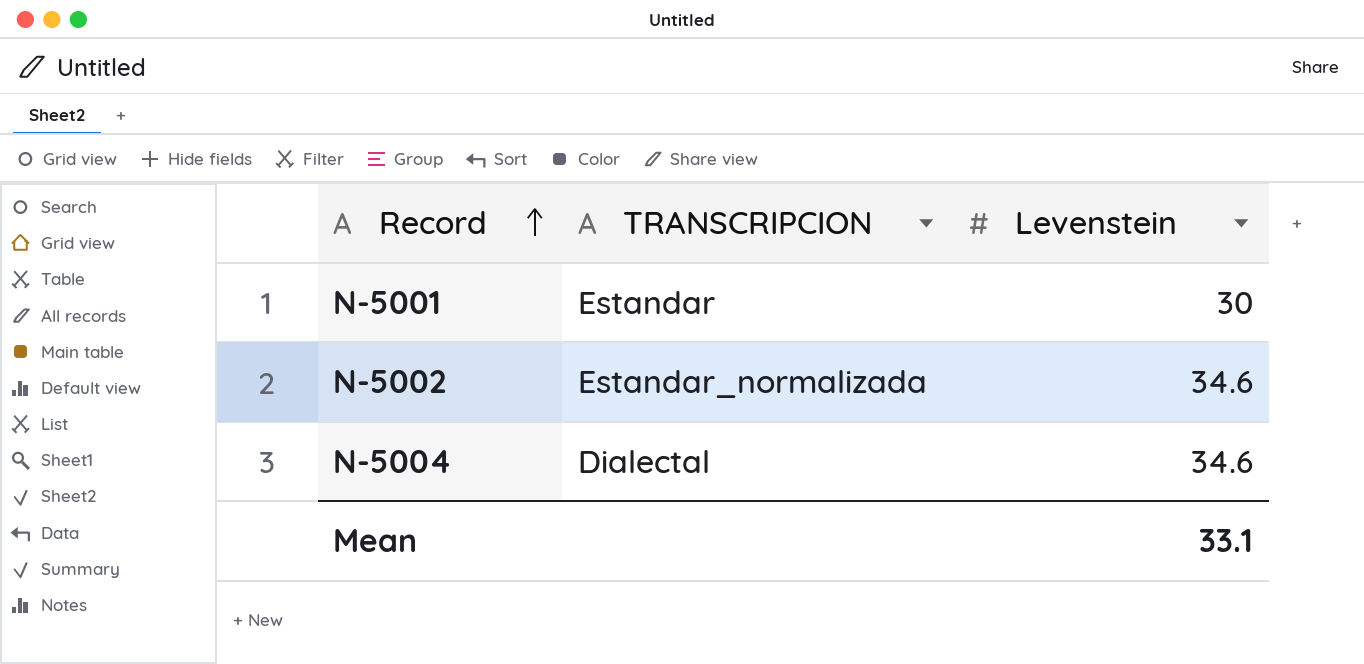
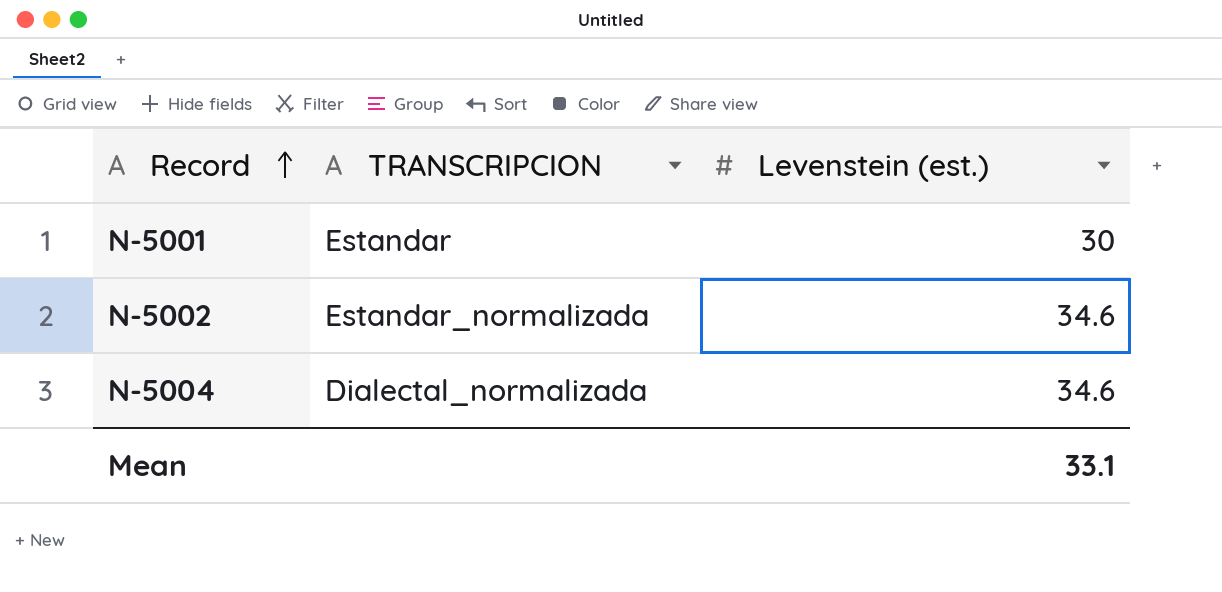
column name: Levenstein -> Levenstein (est.)
N-5004 | TRANSCRIPCION: Dialectal -> Dialectal_normalizada

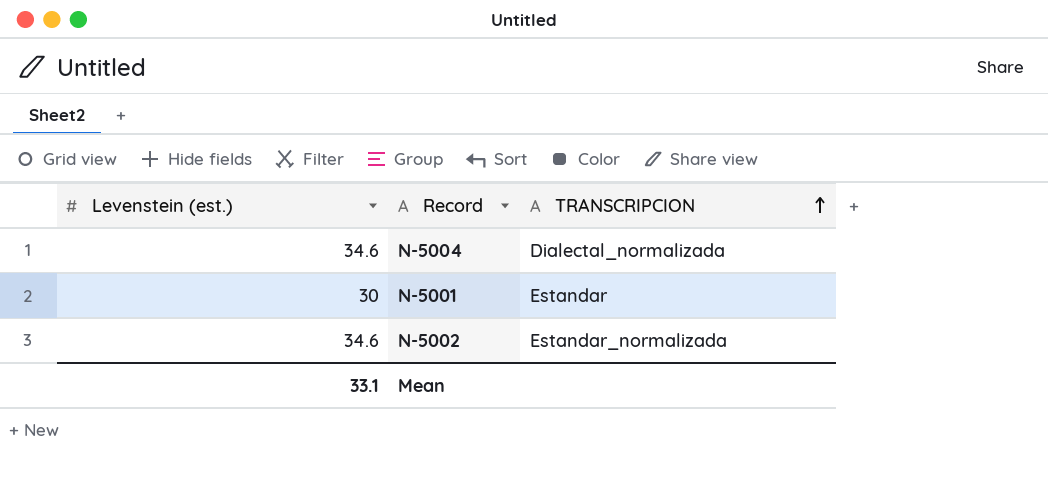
row order: Record ascending -> TRANSCRIPCION ascending
column Levenstein (est.) | position: 3 -> 1

